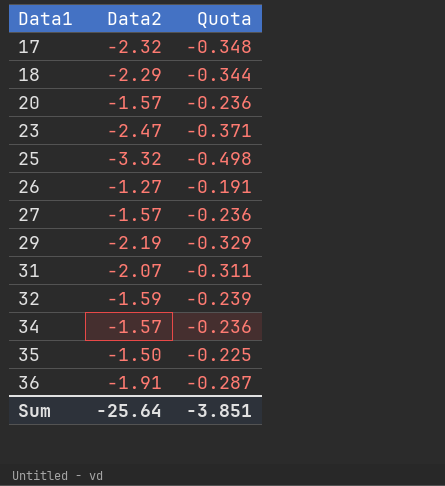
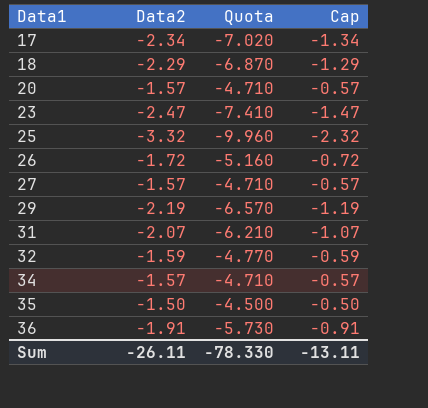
column Quota | formula: [Data2] * 0.15 -> [Data2] * 3
column Cap | formula: none -> [Data2] + 1
17 | Data2: -2.32 -> -2.34
26 | Data2: -1.27 -> -1.72
Sum | Data2: -25.64 -> -26.11
Sum | Quota: -3.851 -> -78.330

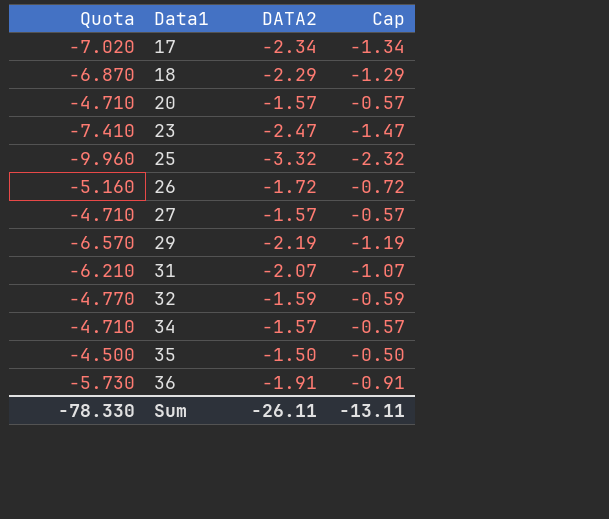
column Quota | position: 3 -> 1
column name: Data2 -> DATA2

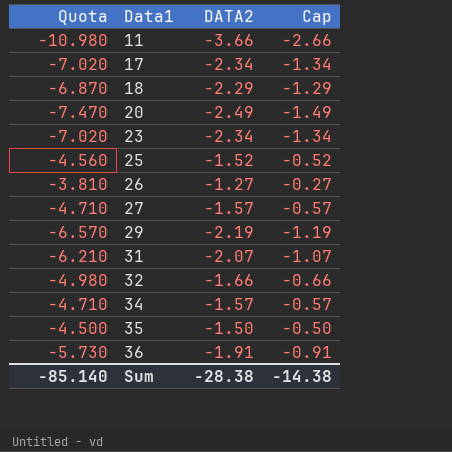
row 11: none -> -10.980 | -3.66 | -2.66
20 | Quota: -4.710 -> -7.470
20 | DATA2: -1.57 -> -2.49
20 | Cap: -0.57 -> -1.49
23 | Quota: -7.410 -> -7.020
23 | DATA2: -2.47 -> -2.34
23 | Cap: -1.47 -> -1.34
25 | Quota: -9.960 -> -4.560
25 | DATA2: -3.32 -> -1.52
25 | Cap: -2.32 -> -0.52
26 | Quota: -5.160 -> -3.810
26 | DATA2: -1.72 -> -1.27
26 | Cap: -0.72 -> -0.27
32 | Quota: -4.770 -> -4.980
32 | DATA2: -1.59 -> -1.66
32 | Cap: -0.59 -> -0.66
Sum | Quota: -78.330 -> -85.140
Sum | DATA2: -26.11 -> -28.38
Sum | Cap: -13.11 -> -14.38

